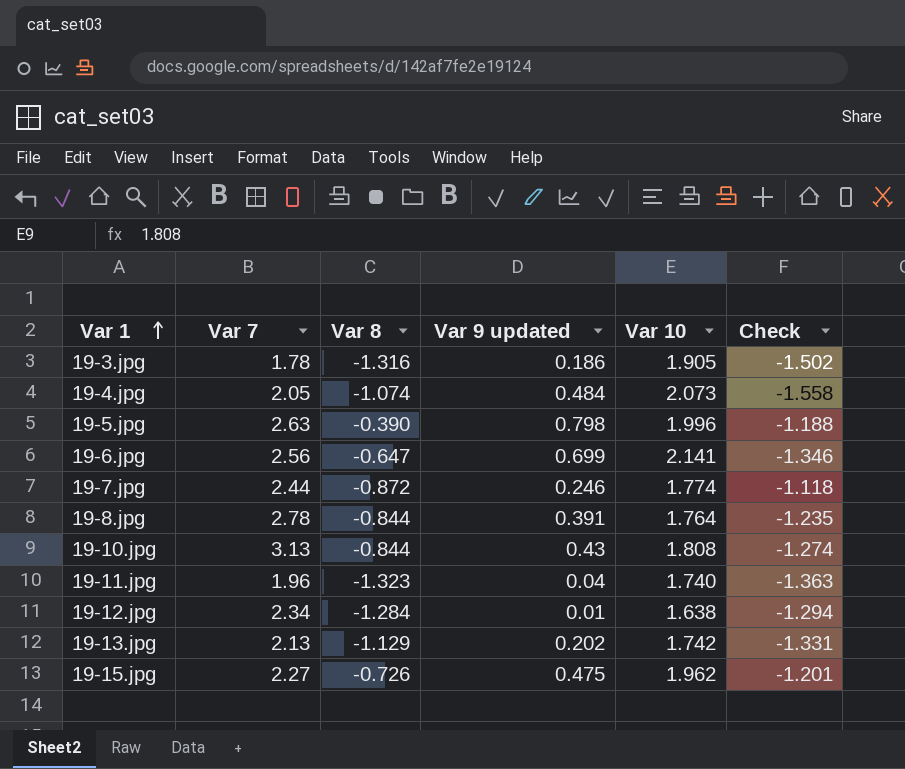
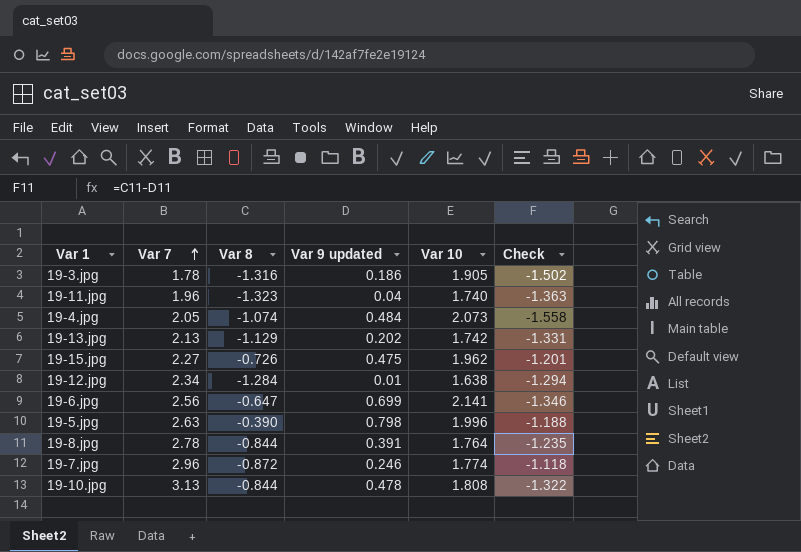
row order: Var 1 ascending -> Var 7 ascending
19-7.jpg | Var 7: 2.44 -> 2.96
19-10.jpg | Var 9 updated: 0.43 -> 0.478
19-10.jpg | Check: -1.274 -> -1.322

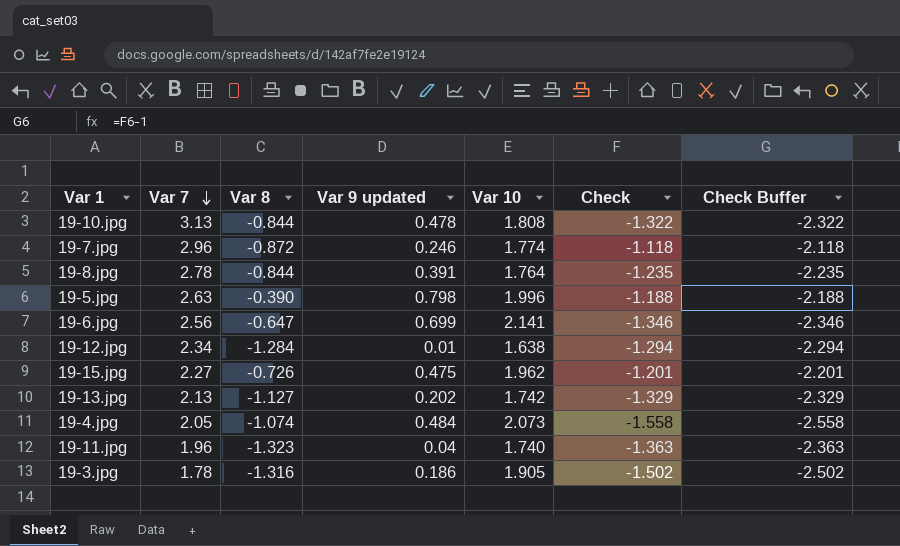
row order: Var 7 ascending -> Var 7 descending
column Check Buffer | formula: none -> [Check] - 1
19-13.jpg | Var 8: -1.129 -> -1.127
19-13.jpg | Check: -1.331 -> -1.329

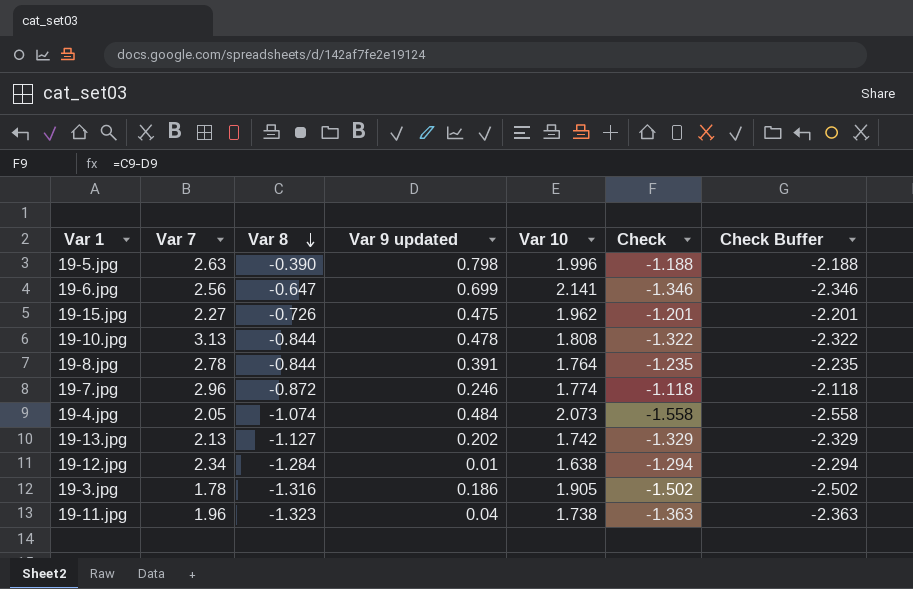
row order: Var 7 descending -> Var 8 descending
19-11.jpg | Var 10: 1.740 -> 1.738

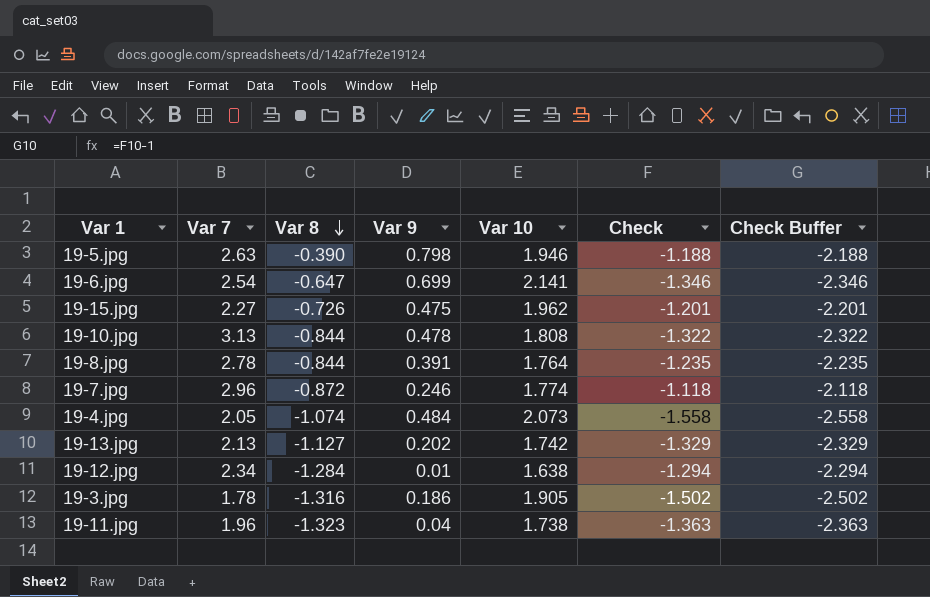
column name: Var 9 updated -> Var 9
19-5.jpg | Var 10: 1.996 -> 1.946
19-6.jpg | Var 7: 2.56 -> 2.54

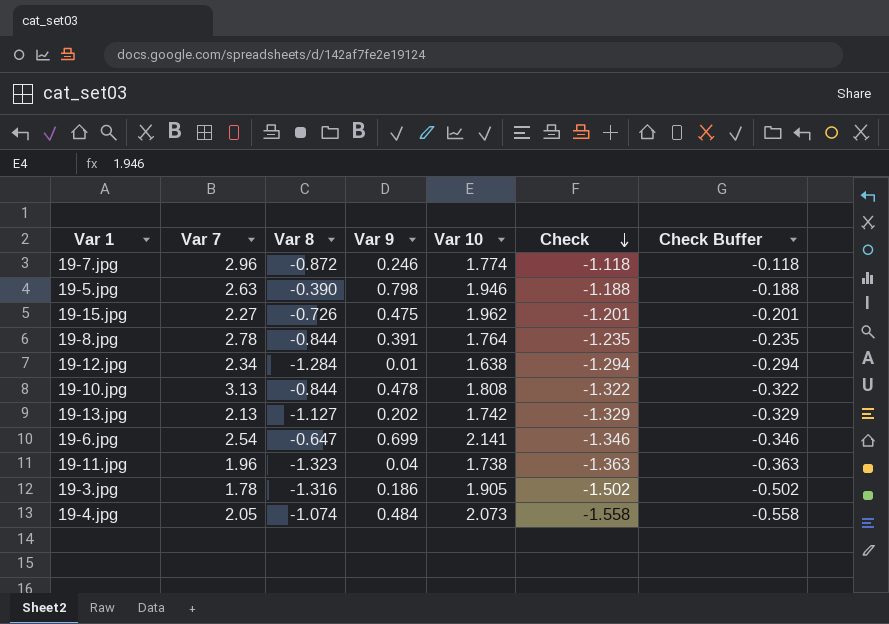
row order: Var 8 descending -> Check descending
column Check Buffer | formula: [Check] - 1 -> [Check] + 1

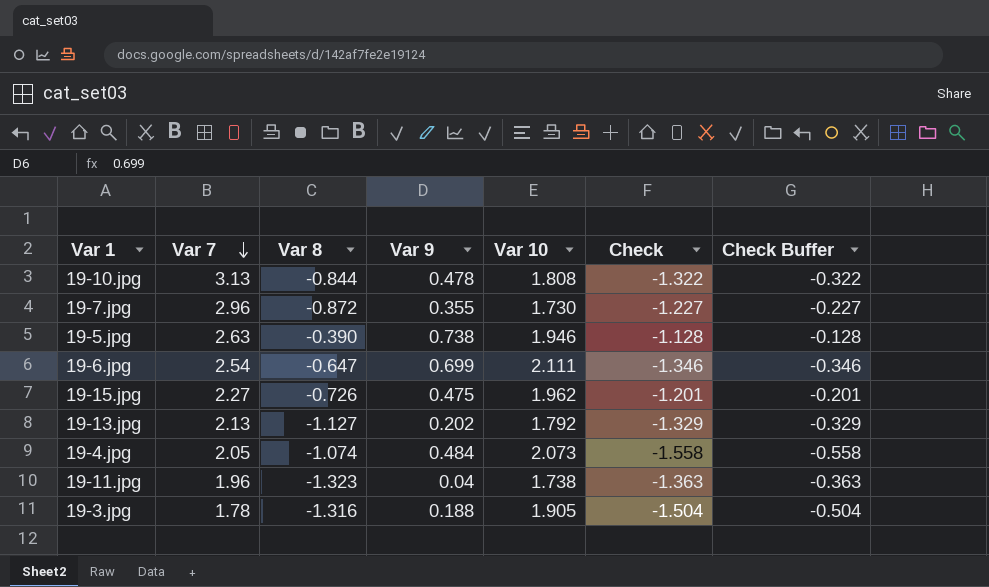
row order: Check descending -> Var 7 descending
row 19-8.jpg: 2.78 | -0.844 | 0.391 | 1.764 | -1.235 | -0.235 -> none
row 19-12.jpg: 2.34 | -1.284 | 0.01 | 1.638 | -1.294 | -0.294 -> none
19-7.jpg | Var 9: 0.246 -> 0.355
19-7.jpg | Var 10: 1.774 -> 1.730
19-7.jpg | Check: -1.118 -> -1.227
19-7.jpg | Check Buffer: -0.118 -> -0.227
19-5.jpg | Var 9: 0.798 -> 0.738
19-5.jpg | Check: -1.188 -> -1.128
19-5.jpg | Check Buffer: -0.188 -> -0.128
19-6.jpg | Var 10: 2.141 -> 2.111
19-13.jpg | Var 10: 1.742 -> 1.792
19-3.jpg | Var 9: 0.186 -> 0.188
19-3.jpg | Check: -1.502 -> -1.504
19-3.jpg | Check Buffer: -0.502 -> -0.504

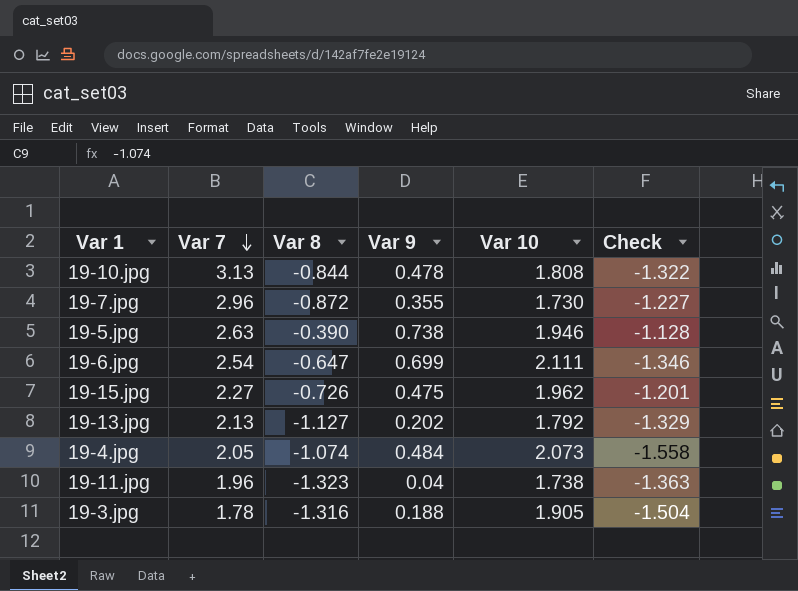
column Check Buffer | formula: [Check] + 1 -> none

